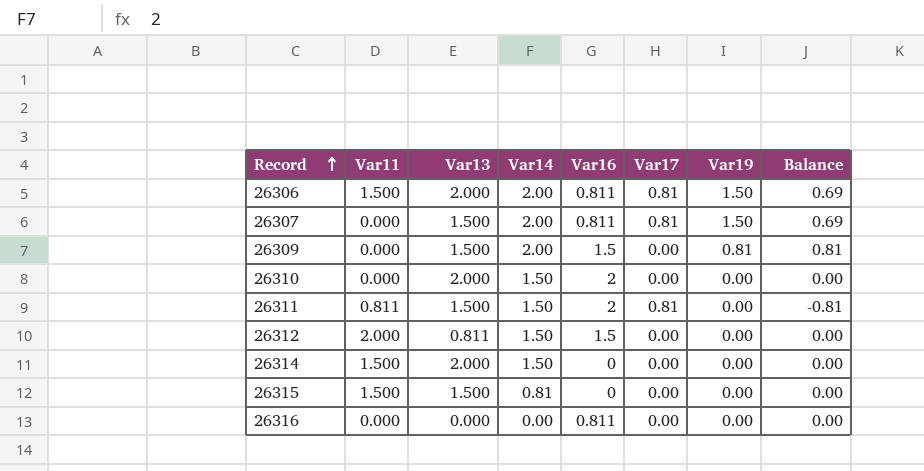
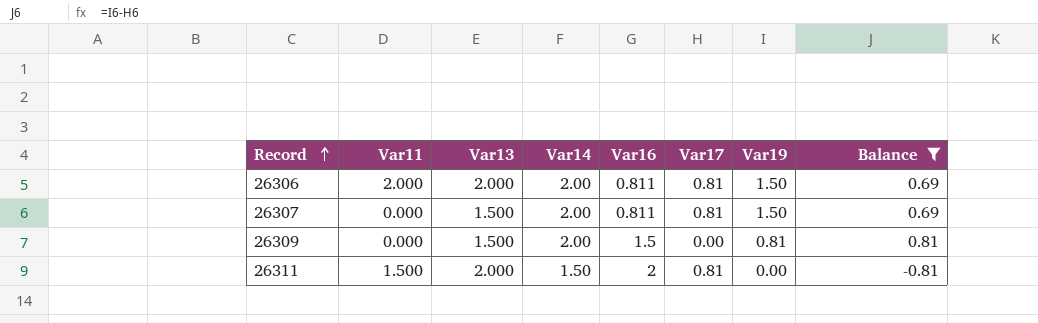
filter: none -> Balance != 0.00
26306 | Var11: 1.500 -> 2.000
26311 | Var11: 0.811 -> 1.500
26311 | Var13: 1.500 -> 2.000

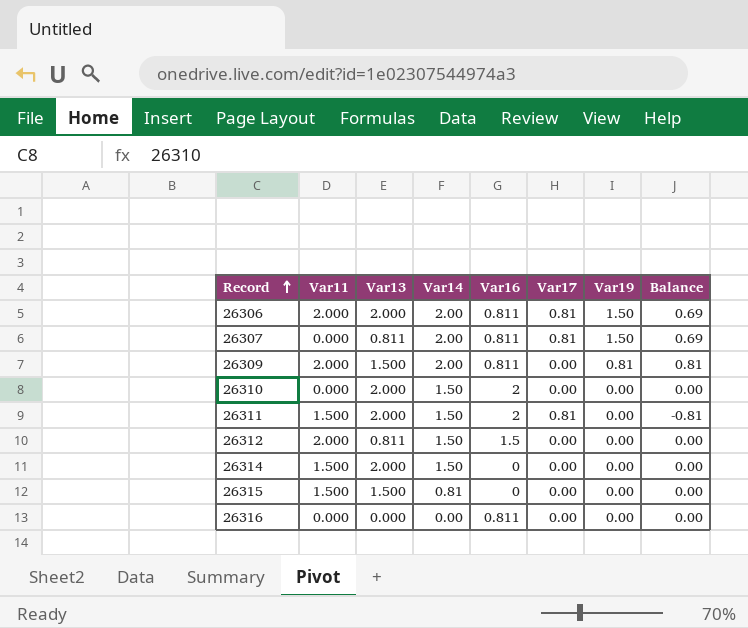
filter: Balance != 0.00 -> none
26307 | Var13: 1.500 -> 0.811
26309 | Var11: 0.000 -> 2.000
26309 | Var16: 1.5 -> 0.811

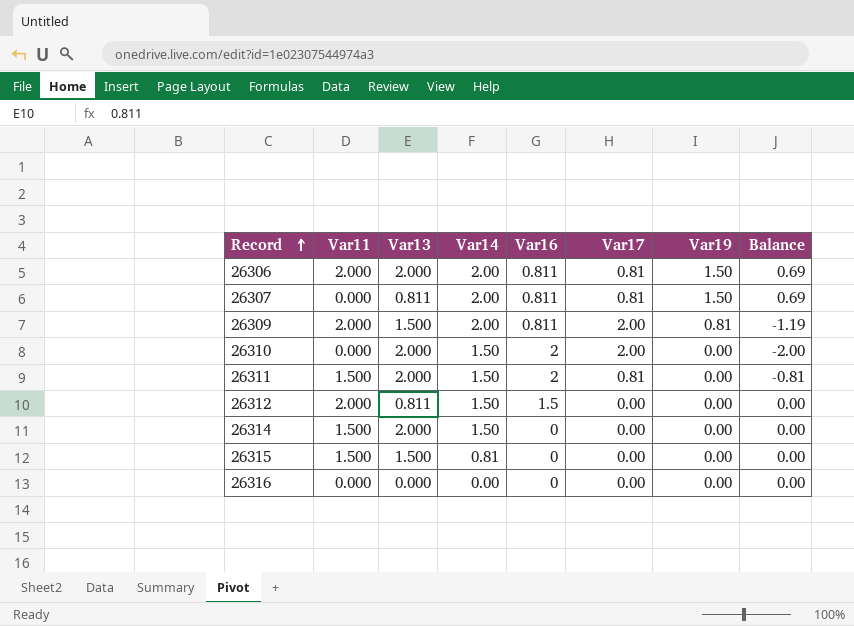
26309 | Var17: 0.00 -> 2.00
26309 | Balance: 0.81 -> -1.19
26310 | Var17: 0.00 -> 2.00
26310 | Balance: 0.00 -> -2.00
26316 | Var16: 0.811 -> 0

